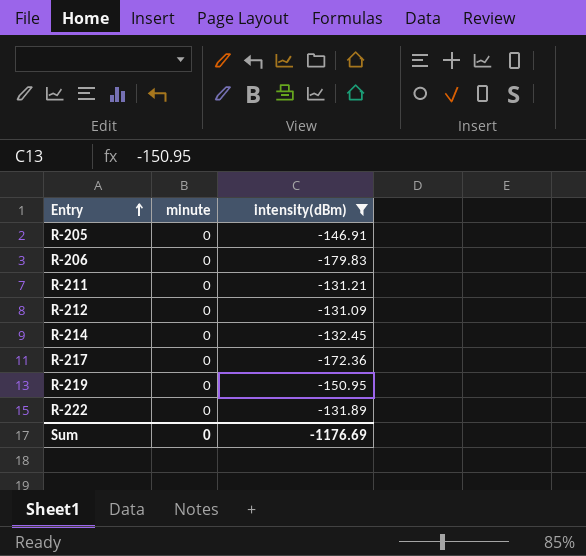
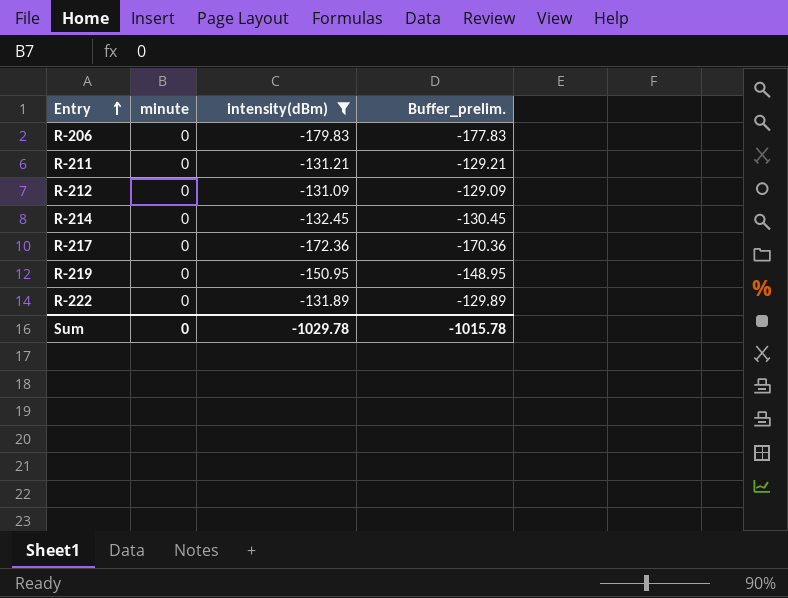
column Buffer_prelim. | formula: none -> [intensity(dBm)] + 2
row R-205: 0 | -146.91 -> none
Sum | intensity(dBm): -1176.69 -> -1029.78

